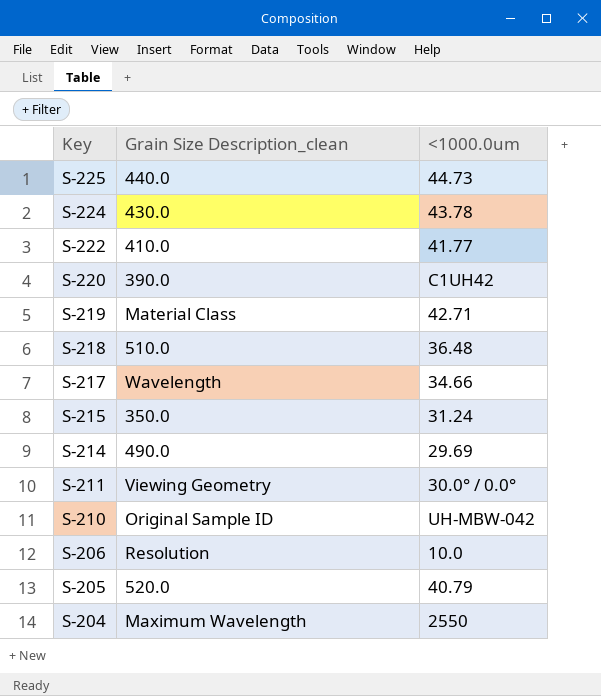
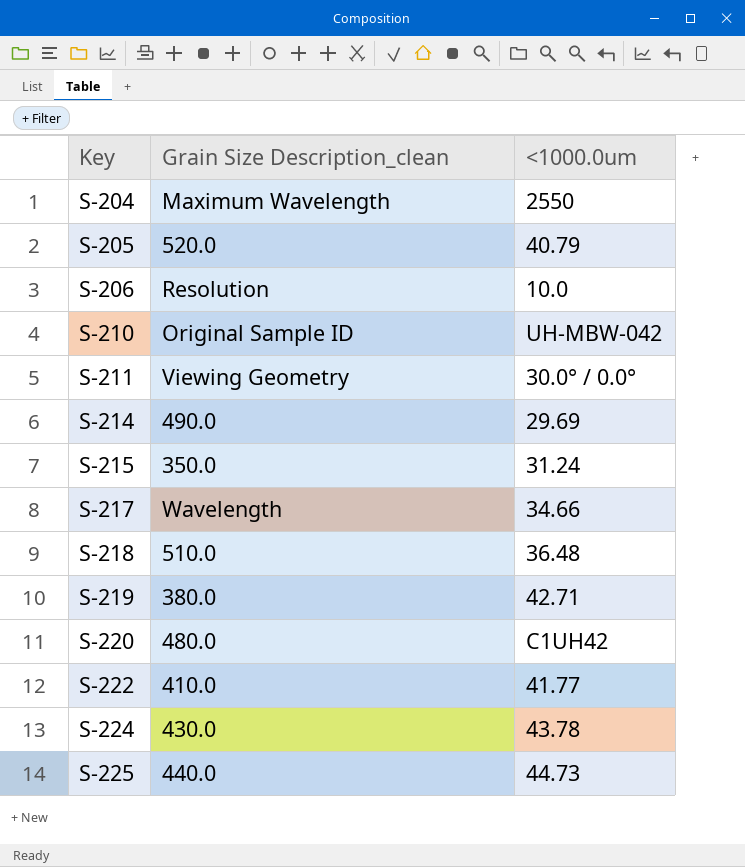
row order: Key descending -> Key ascending
S-219 | Grain Size Description_clean: Material Class -> 380.0
S-220 | Grain Size Description_clean: 390.0 -> 480.0

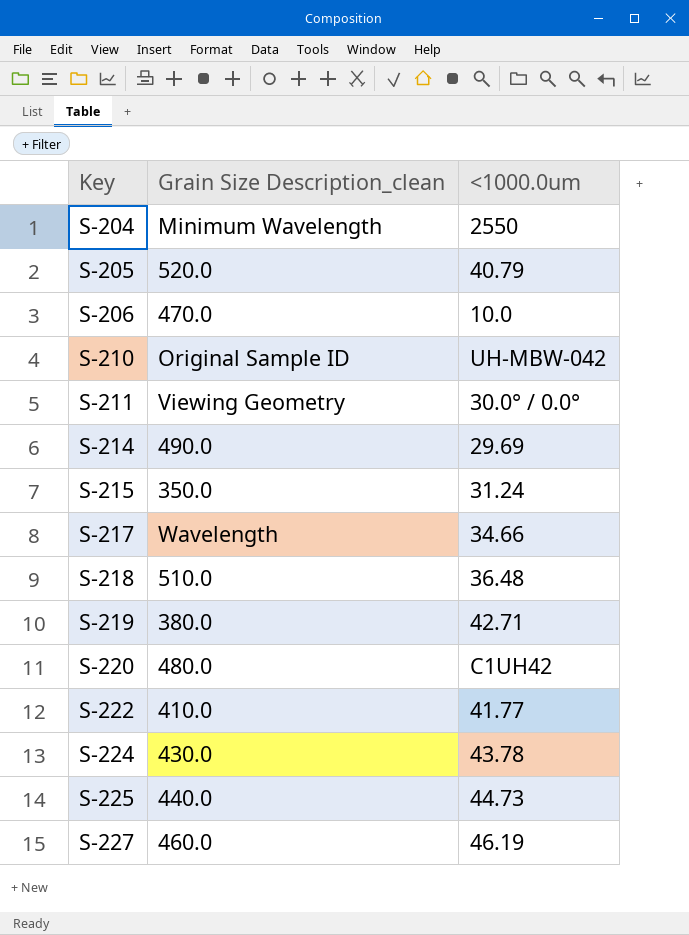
S-204 | Grain Size Description_clean: Maximum Wavelength -> Minimum Wavelength
S-206 | Grain Size Description_clean: Resolution -> 470.0
row S-227: none -> 460.0 | 46.19

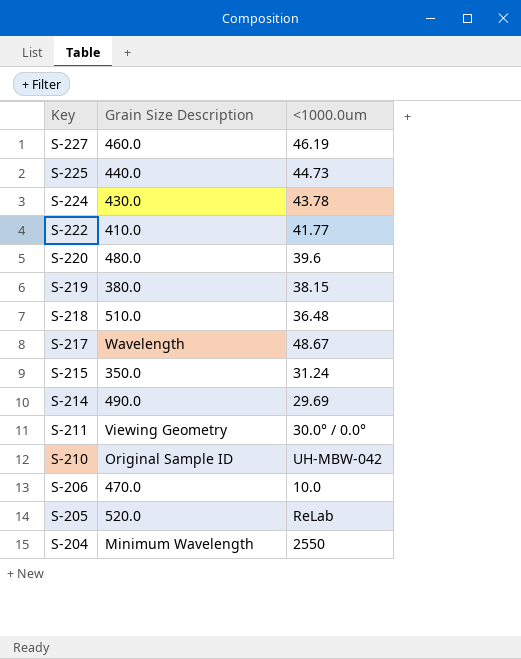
row order: Key ascending -> Key descending
column name: Grain Size Description_clean -> Grain Size Description
S-220 | <1000.0um: C1UH42 -> 39.6
S-219 | <1000.0um: 42.71 -> 38.15
S-217 | <1000.0um: 34.66 -> 48.67
S-205 | <1000.0um: 40.79 -> ReLab

